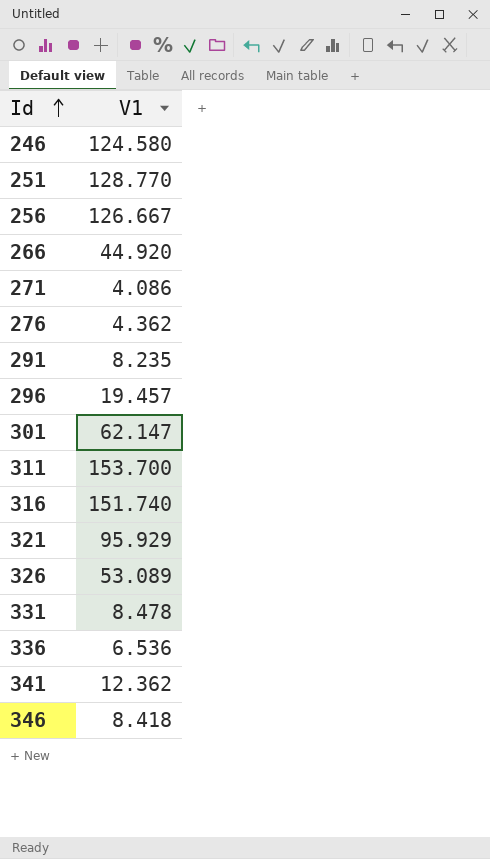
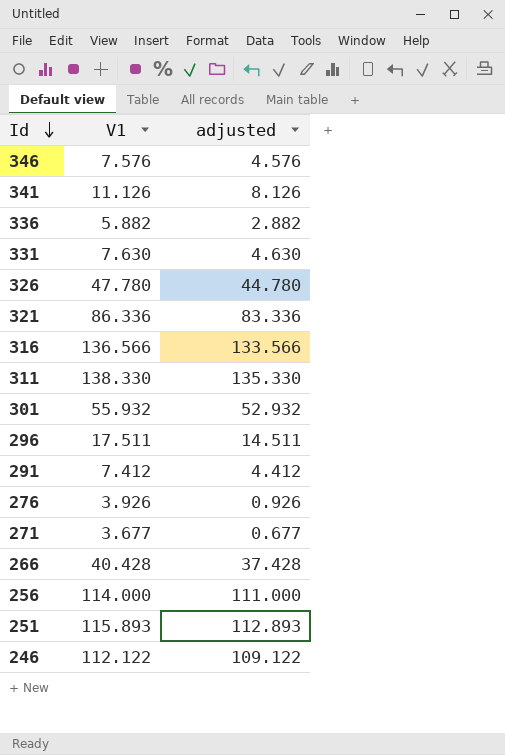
row order: Id ascending -> Id descending
column adjusted | formula: none -> [V1] - 3
346 | V1: 8.418 -> 7.576
341 | V1: 12.362 -> 11.126
336 | V1: 6.536 -> 5.882
331 | V1: 8.478 -> 7.630
326 | V1: 53.089 -> 47.780
321 | V1: 95.929 -> 86.336
316 | V1: 151.740 -> 136.566
311 | V1: 153.700 -> 138.330
301 | V1: 62.147 -> 55.932
296 | V1: 19.457 -> 17.511
291 | V1: 8.235 -> 7.412
276 | V1: 4.362 -> 3.926
271 | V1: 4.086 -> 3.677
266 | V1: 44.920 -> 40.428
256 | V1: 126.667 -> 114.000
251 | V1: 128.770 -> 115.893
246 | V1: 124.580 -> 112.122

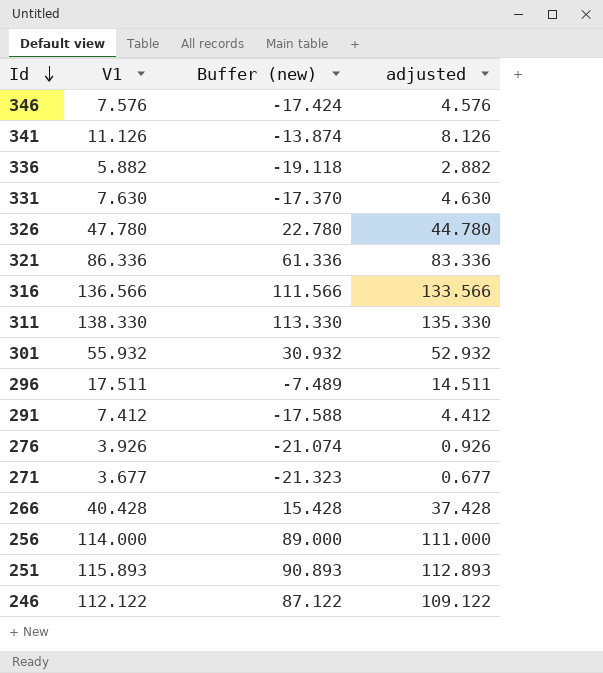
column Buffer (new) | formula: none -> [V1] - 25

